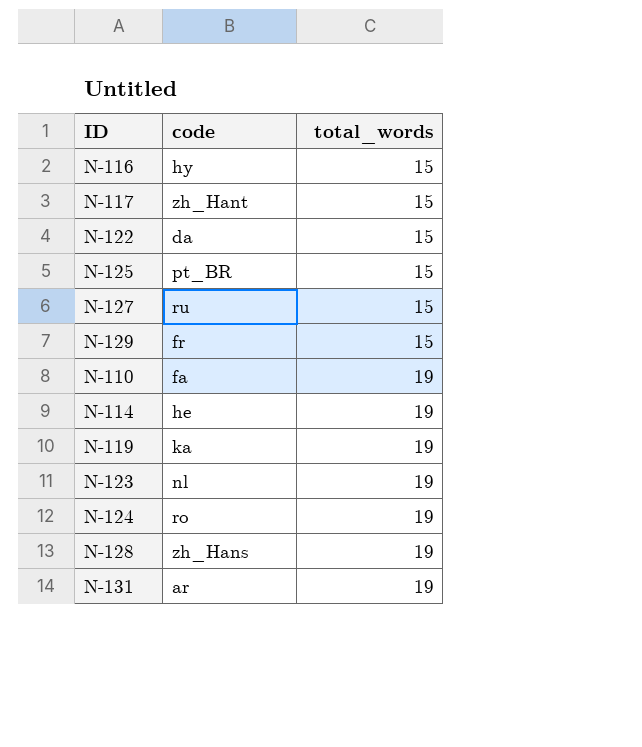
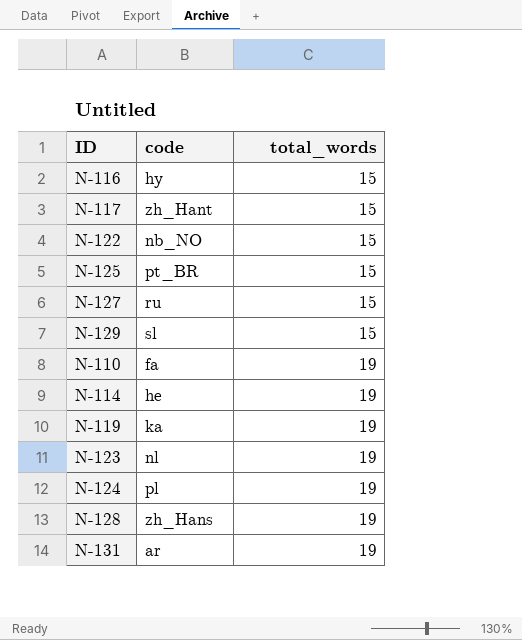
N-122 | code: da -> nb_NO
N-129 | code: fr -> sl
N-124 | code: ro -> pl

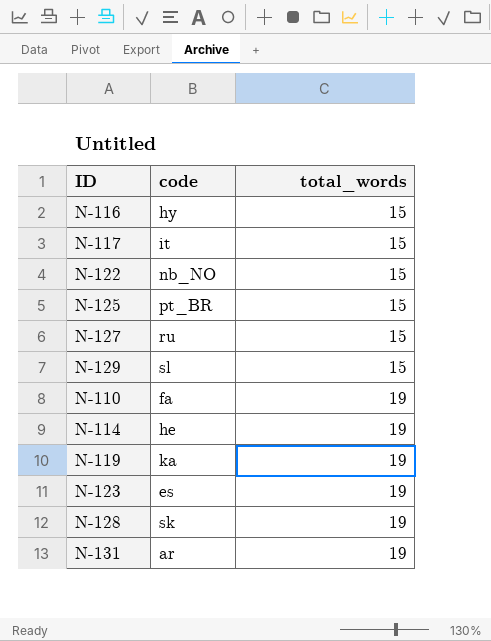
row N-124: pl | 19 -> none
N-117 | code: zh_Hant -> it
N-123 | code: nl -> es
N-128 | code: zh_Hans -> sk

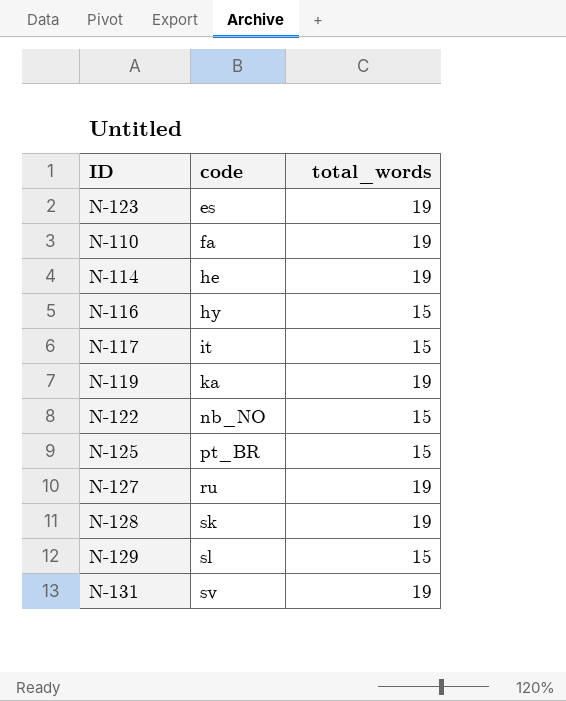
row order: total_words ascending -> code ascending
N-127 | total_words: 15 -> 19
N-131 | code: ar -> sv

